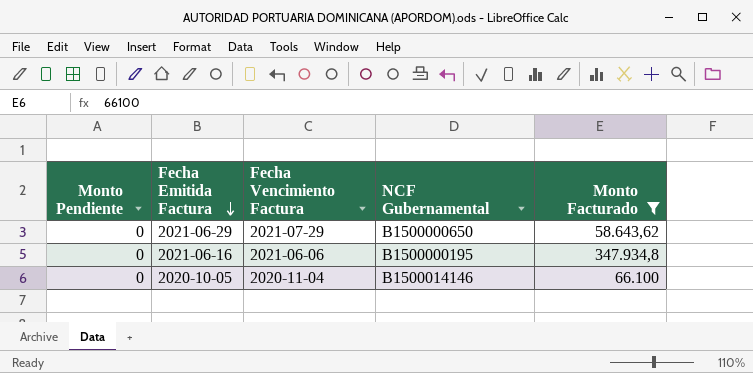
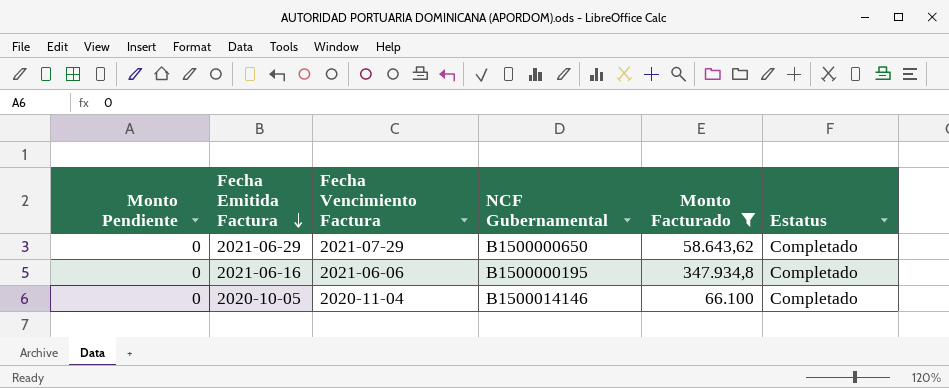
column Estatus | position: none -> 6

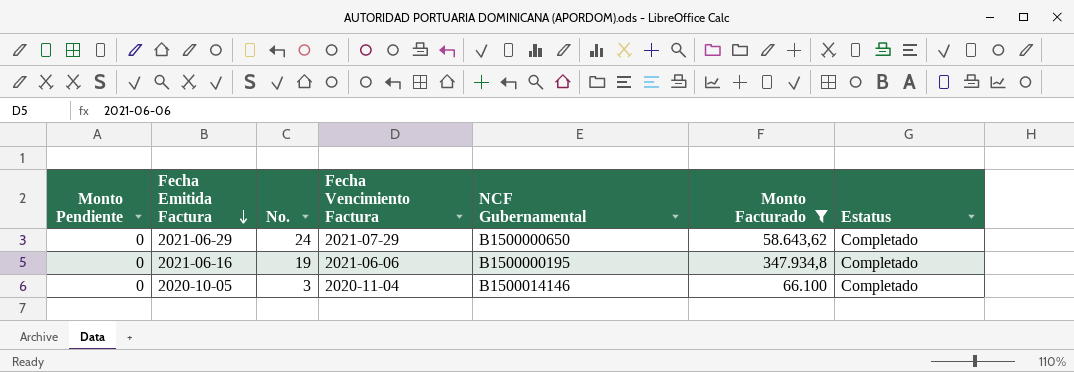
column No. | position: none -> 3

